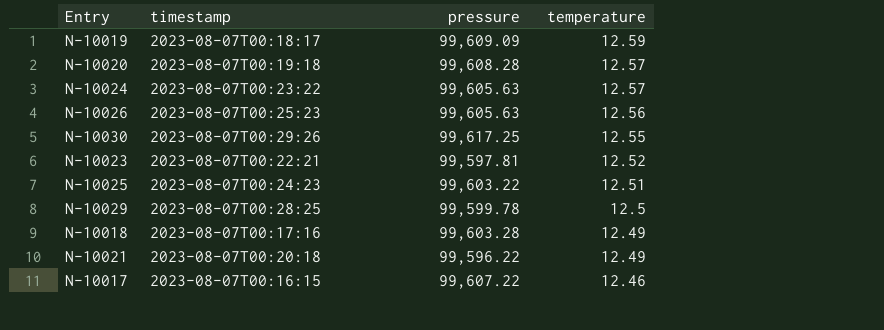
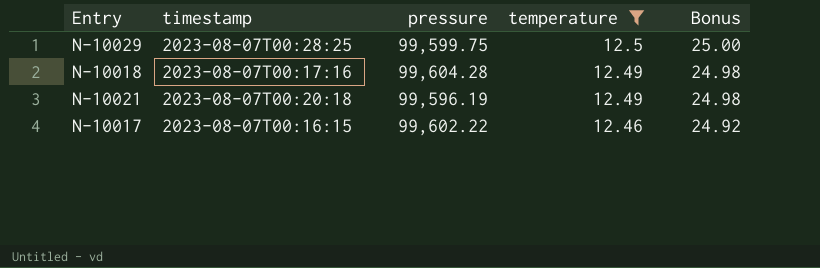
filter: none -> temperature <= 12.5
column Bonus | formula: none -> [temperature] * 2
N-10029 | pressure: 99,599.78 -> 99,599.75
N-10018 | pressure: 99,603.28 -> 99,604.28
N-10021 | pressure: 99,596.22 -> 99,596.19
N-10017 | pressure: 99,607.22 -> 99,602.22

